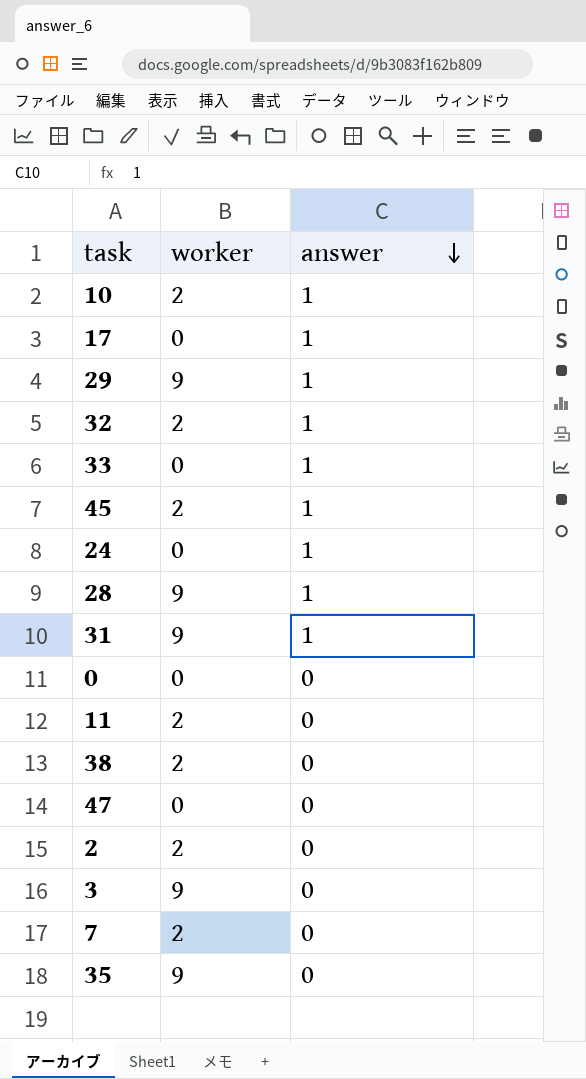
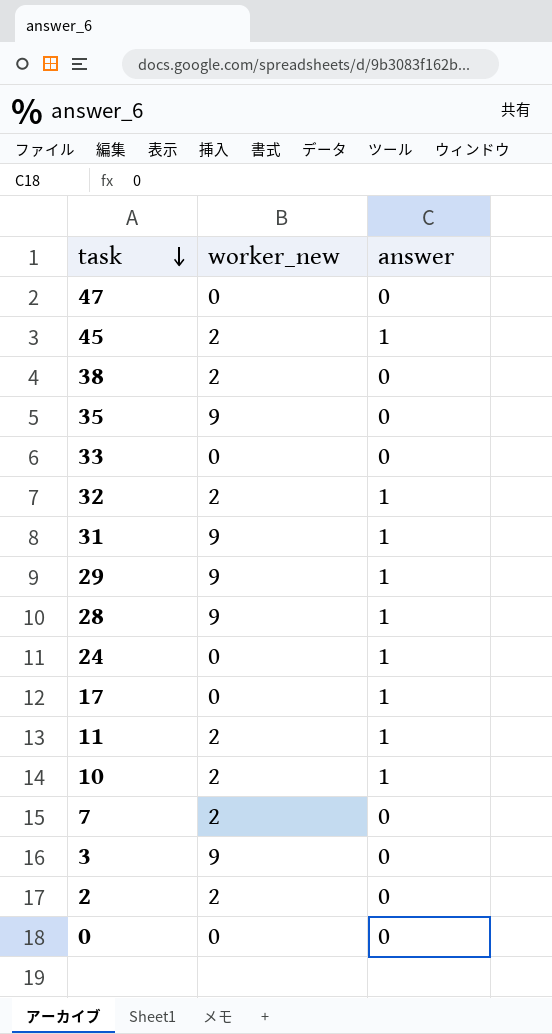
row order: answer descending -> task descending
column name: worker -> worker_new
33 | answer: 1 -> 0
11 | answer: 0 -> 1

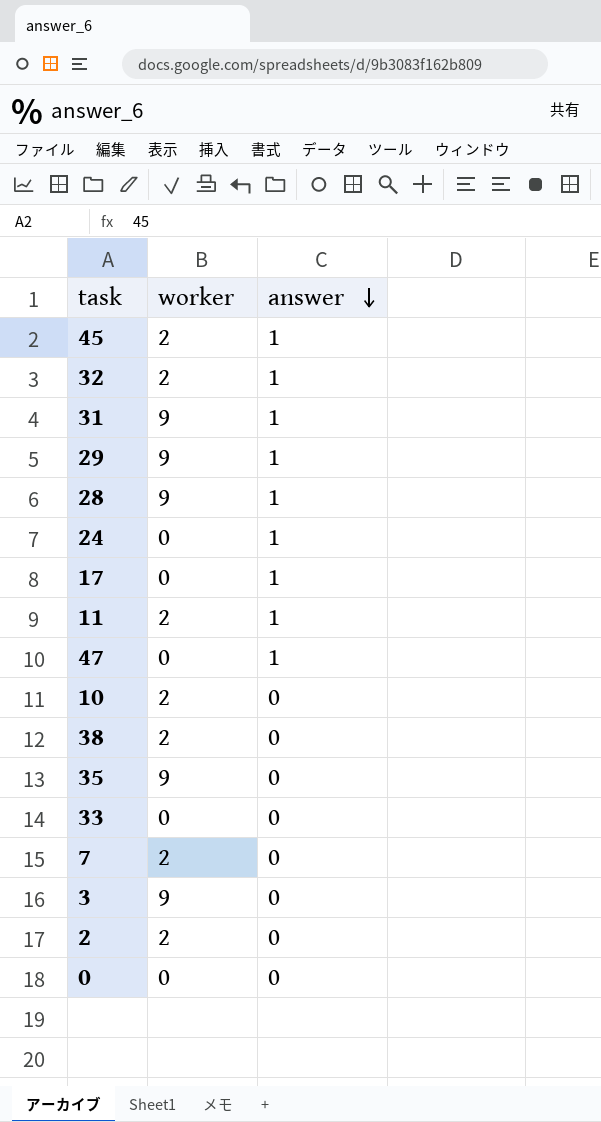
row order: task descending -> answer descending
column name: worker_new -> worker
47 | answer: 0 -> 1
10 | answer: 1 -> 0

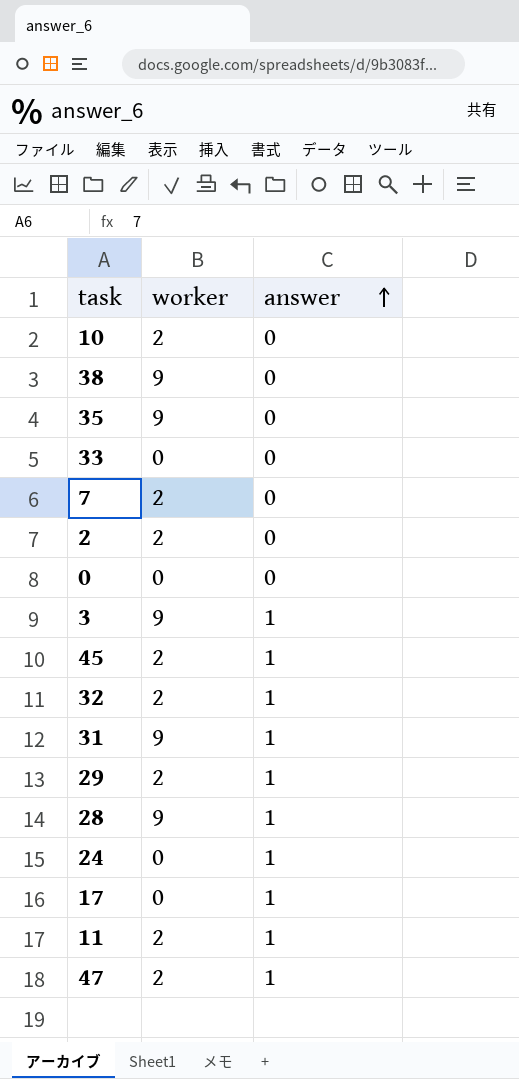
row order: answer descending -> answer ascending
38 | worker: 2 -> 9
3 | answer: 0 -> 1
29 | worker: 9 -> 2
47 | worker: 0 -> 2

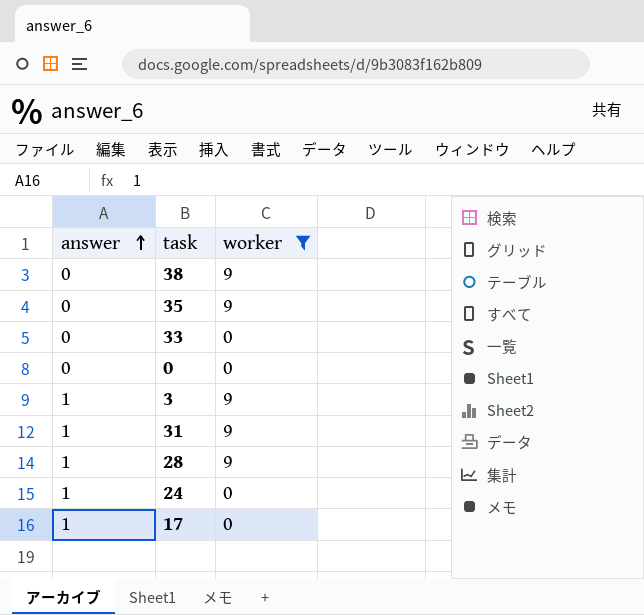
filter: none -> worker != 2
column answer | position: 3 -> 1

